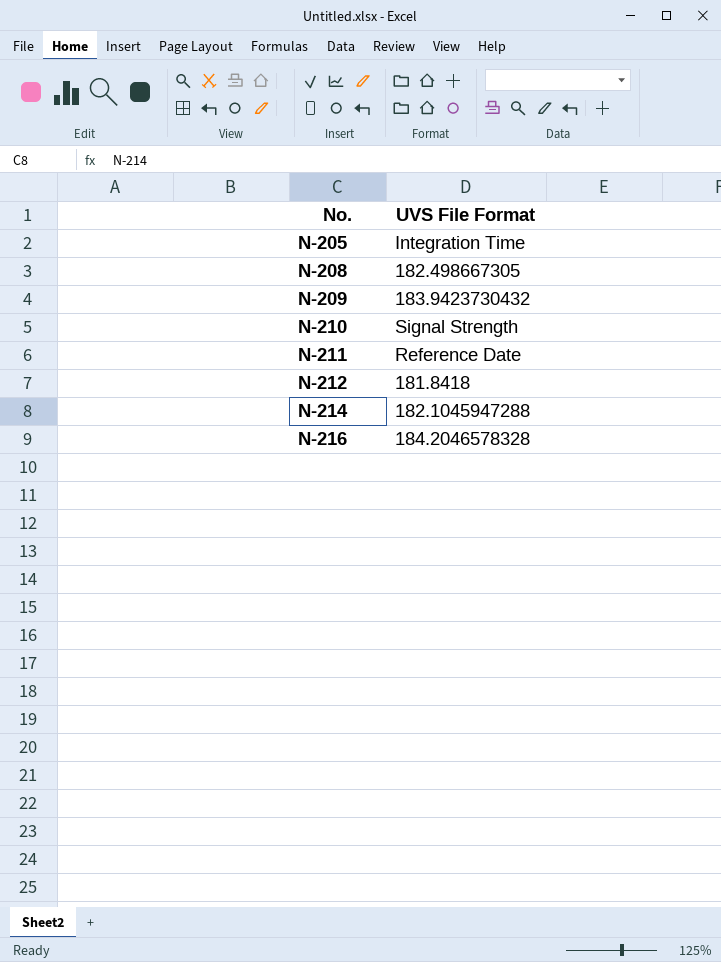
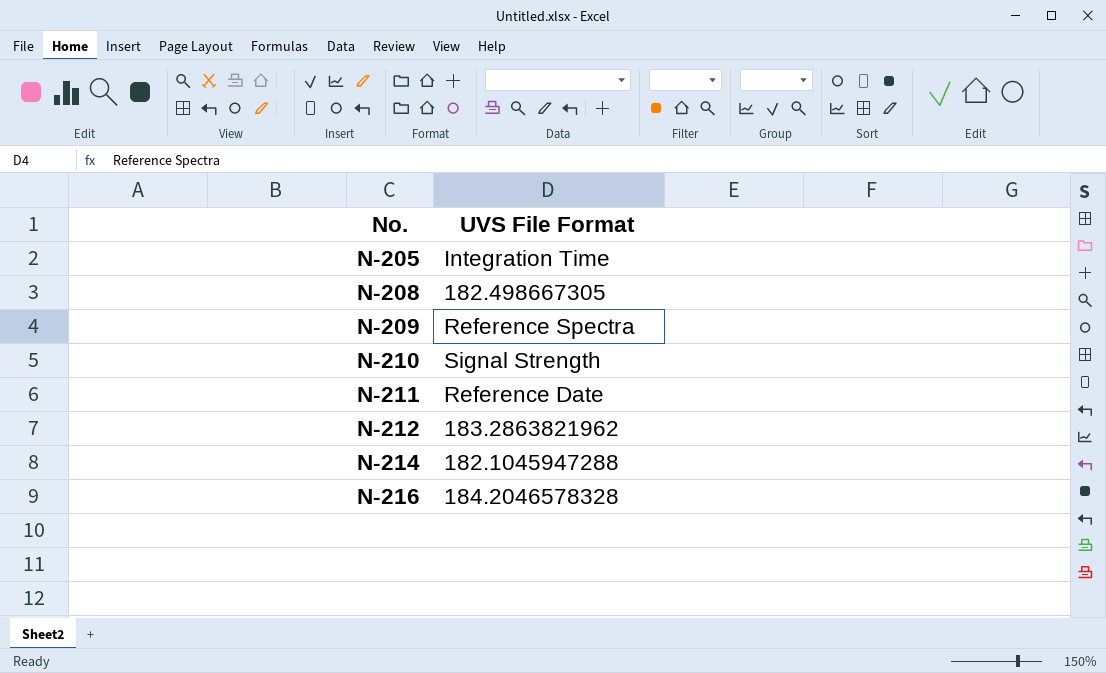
N-209 | UVS File Format: 183.9423730432 -> Reference Spectra
N-212 | UVS File Format: 181.8418 -> 183.2863821962

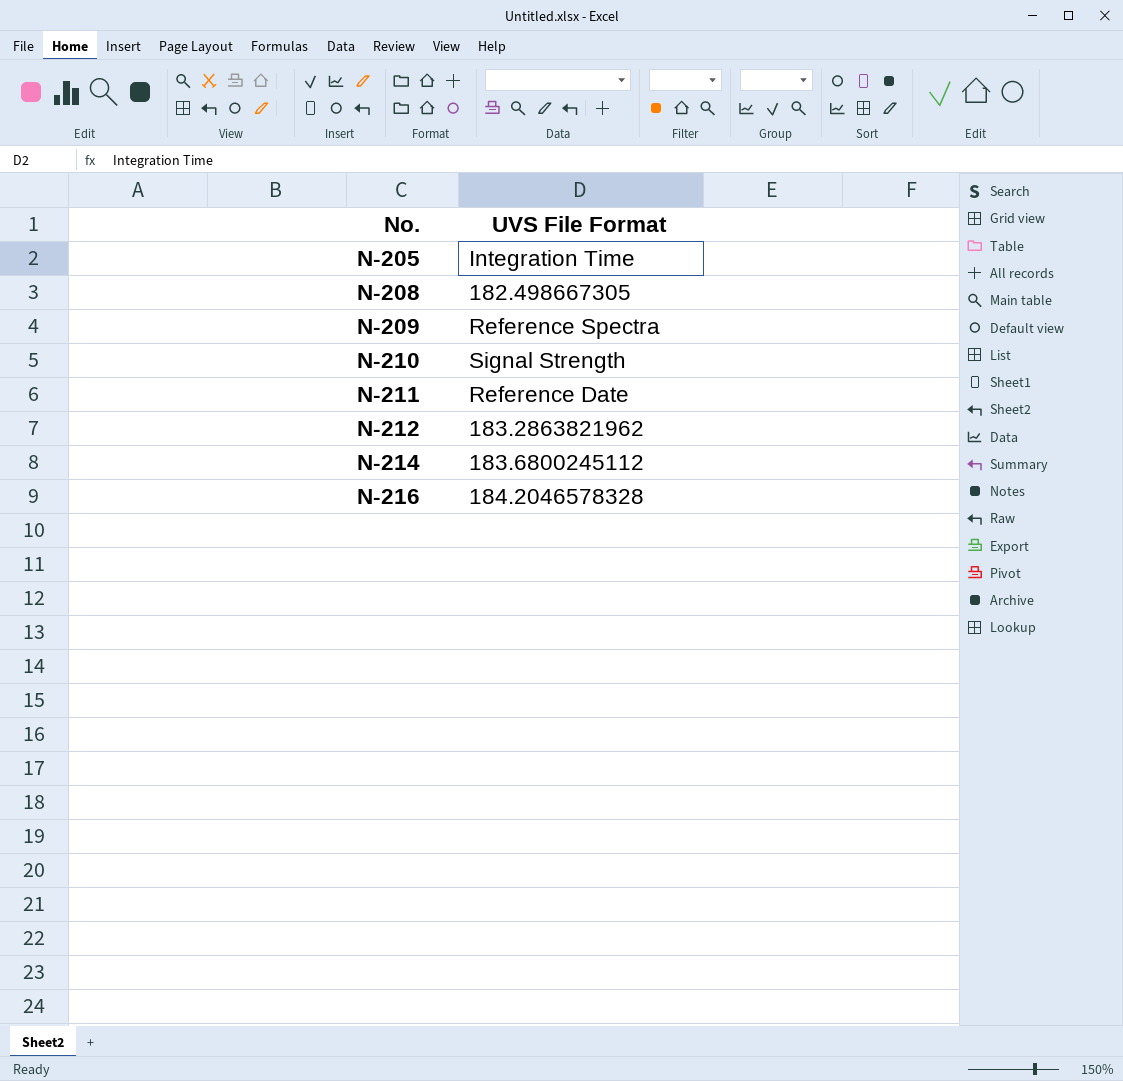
N-214 | UVS File Format: 182.1045947288 -> 183.6800245112

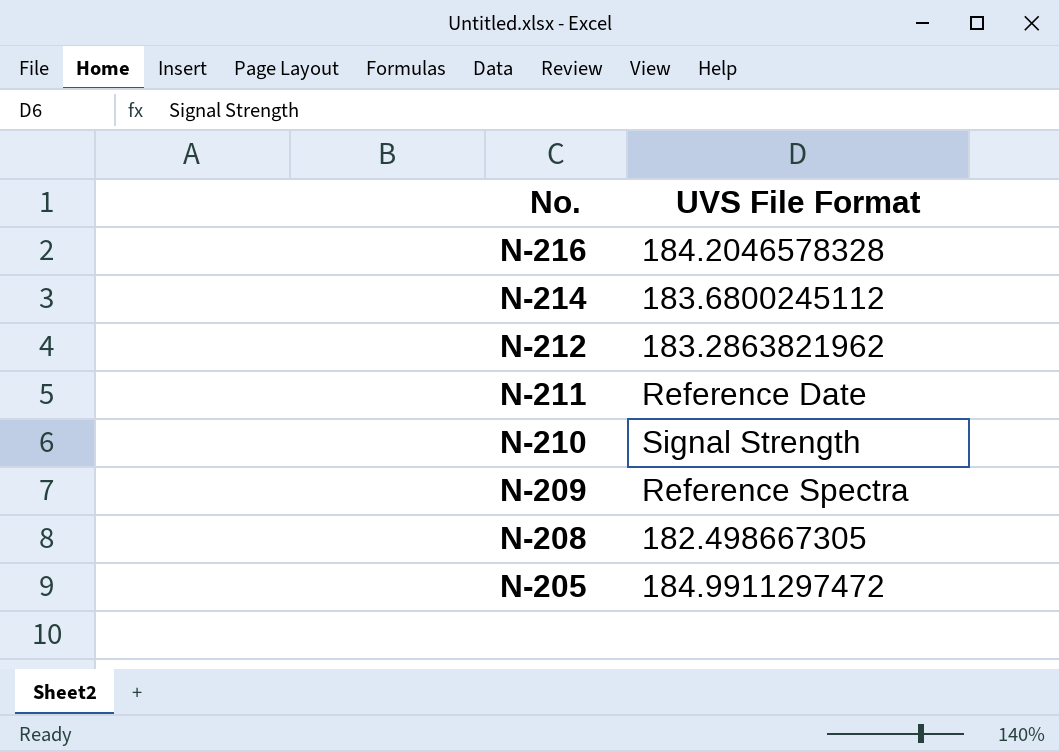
row order: No. ascending -> No. descending
N-205 | UVS File Format: Integration Time -> 184.9911297472

